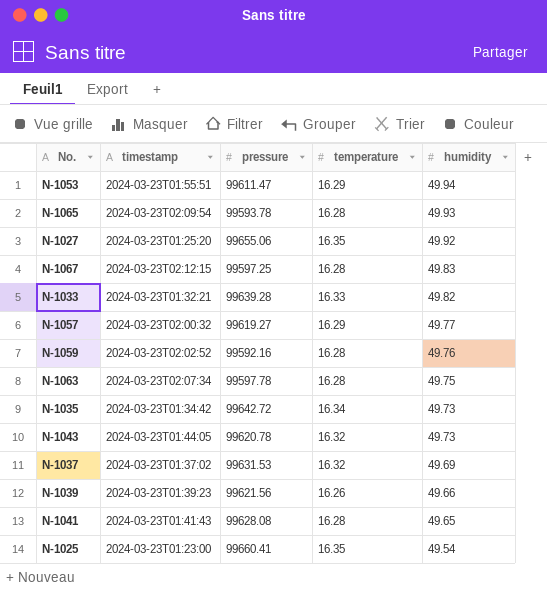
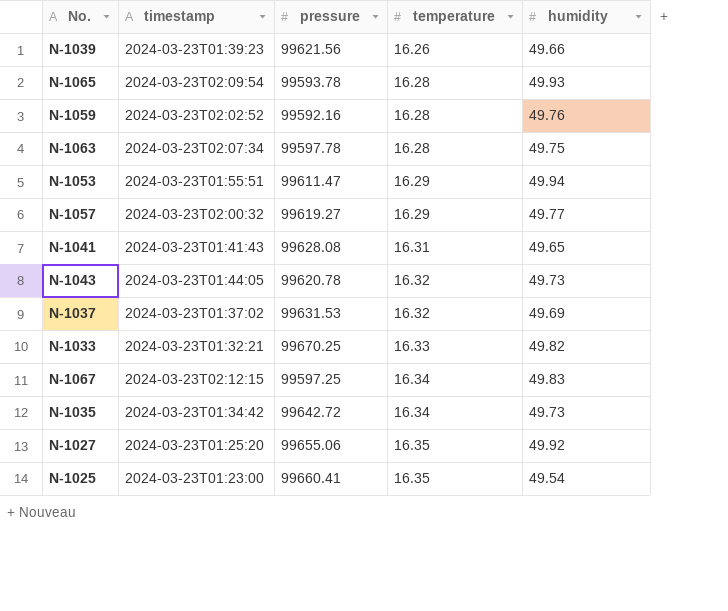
row order: humidity descending -> temperature ascending
N-1041 | temperature: 16.28 -> 16.31
N-1033 | pressure: 99639.28 -> 99670.25
N-1067 | temperature: 16.28 -> 16.34

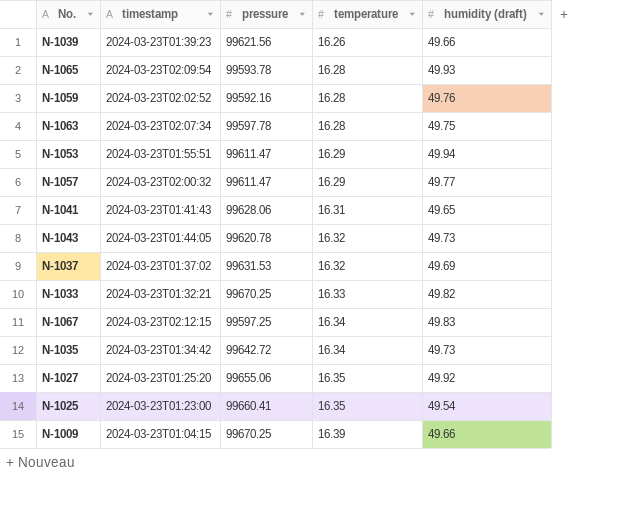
column name: humidity -> humidity (draft)
N-1057 | pressure: 99619.27 -> 99611.47
N-1041 | pressure: 99628.08 -> 99628.06
row N-1009: none -> 2024-03-23T01:04:15 | 99670.25 | 16.39 | 49.66

